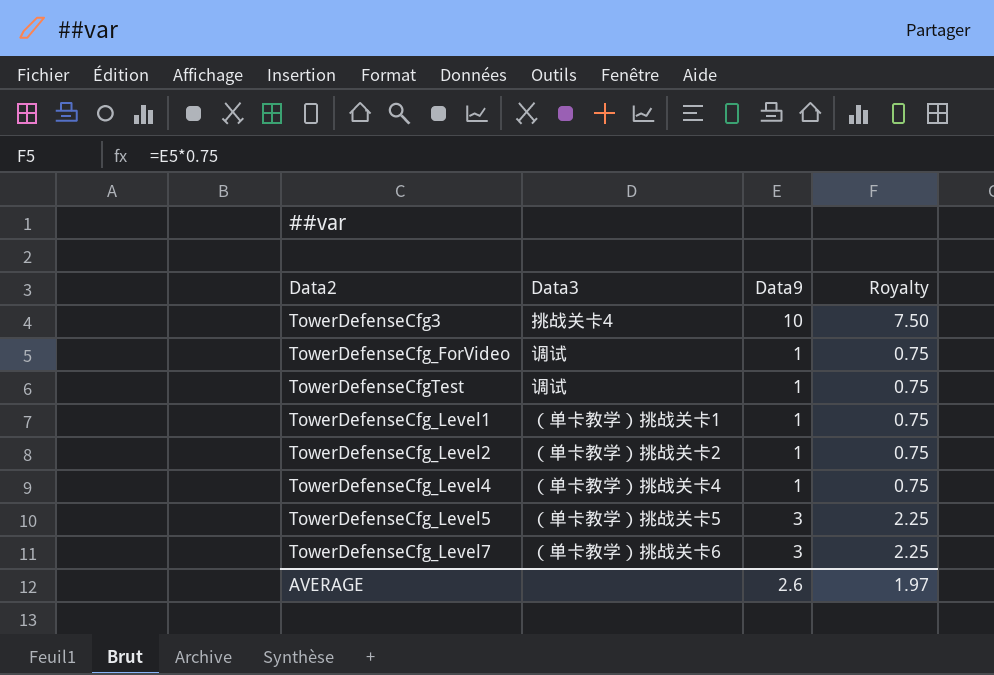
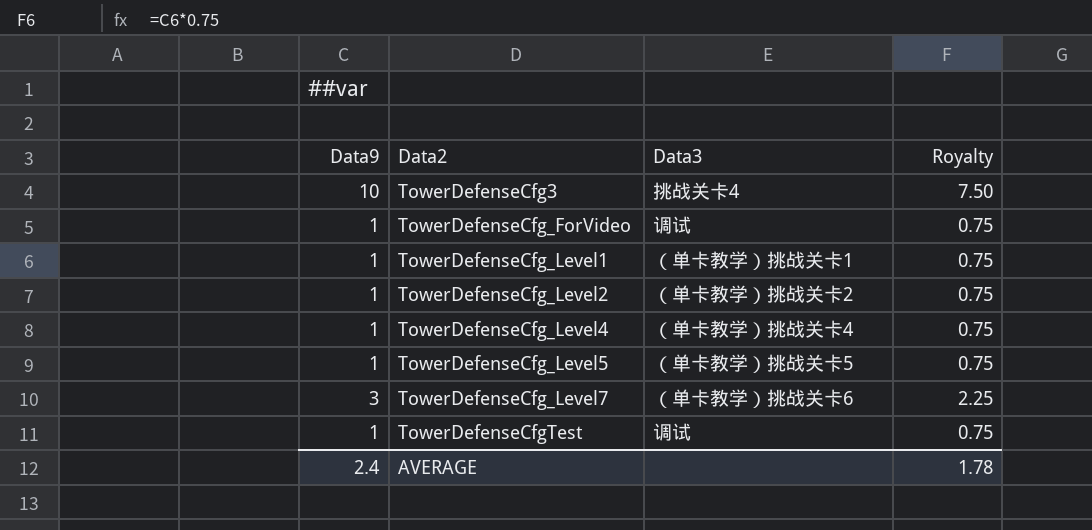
row order: none -> Data2 ascending
column Data9 | position: 3 -> 1
TowerDefenseCfg_Level5 | Data9: 3 -> 1
TowerDefenseCfg_Level5 | Royalty: 2.25 -> 0.75
AVERAGE | Data9: 2.6 -> 2.4
AVERAGE | Royalty: 1.97 -> 1.78

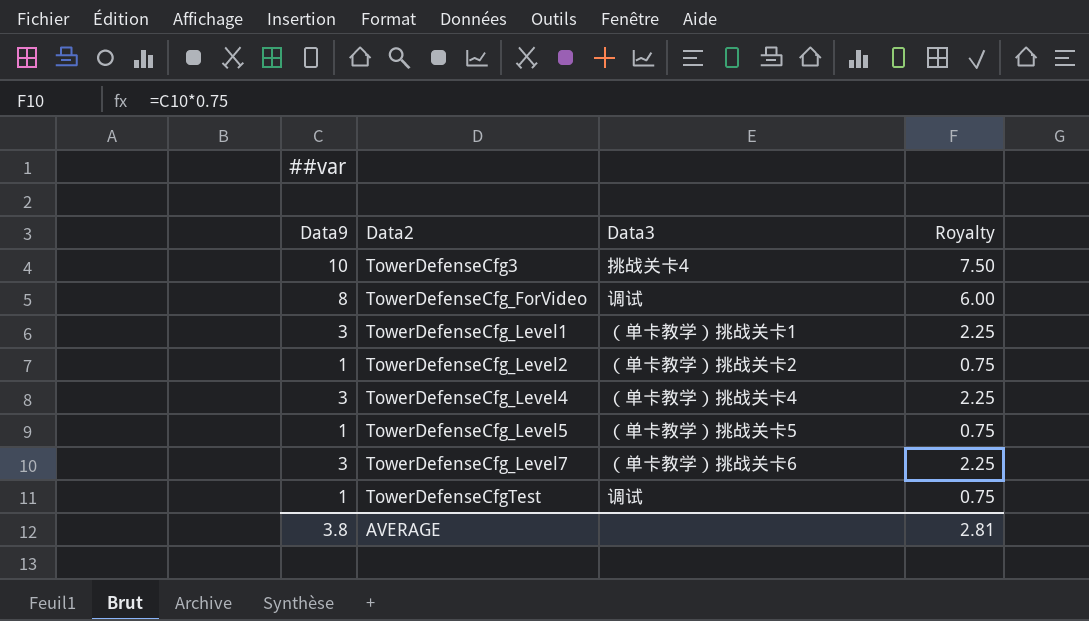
TowerDefenseCfg_ForVideo | Data9: 1 -> 8
TowerDefenseCfg_ForVideo | Royalty: 0.75 -> 6.00
TowerDefenseCfg_Level1 | Data9: 1 -> 3
TowerDefenseCfg_Level1 | Royalty: 0.75 -> 2.25
TowerDefenseCfg_Level4 | Data9: 1 -> 3
TowerDefenseCfg_Level4 | Royalty: 0.75 -> 2.25
AVERAGE | Data9: 2.4 -> 3.8
AVERAGE | Royalty: 1.78 -> 2.81

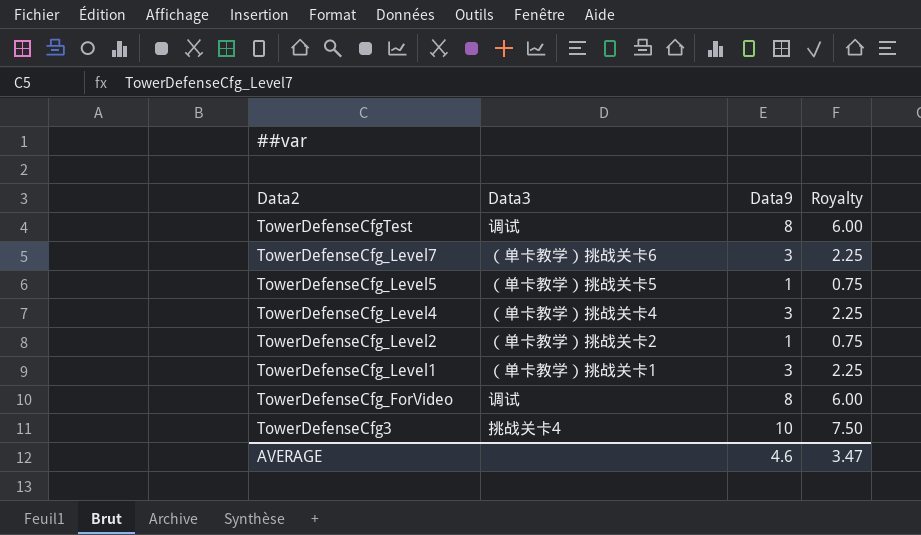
row order: Data2 ascending -> Data2 descending
column Data9 | position: 1 -> 3
TowerDefenseCfgTest | Data9: 1 -> 8
TowerDefenseCfgTest | Royalty: 0.75 -> 6.00
AVERAGE | Data9: 3.8 -> 4.6
AVERAGE | Royalty: 2.81 -> 3.47

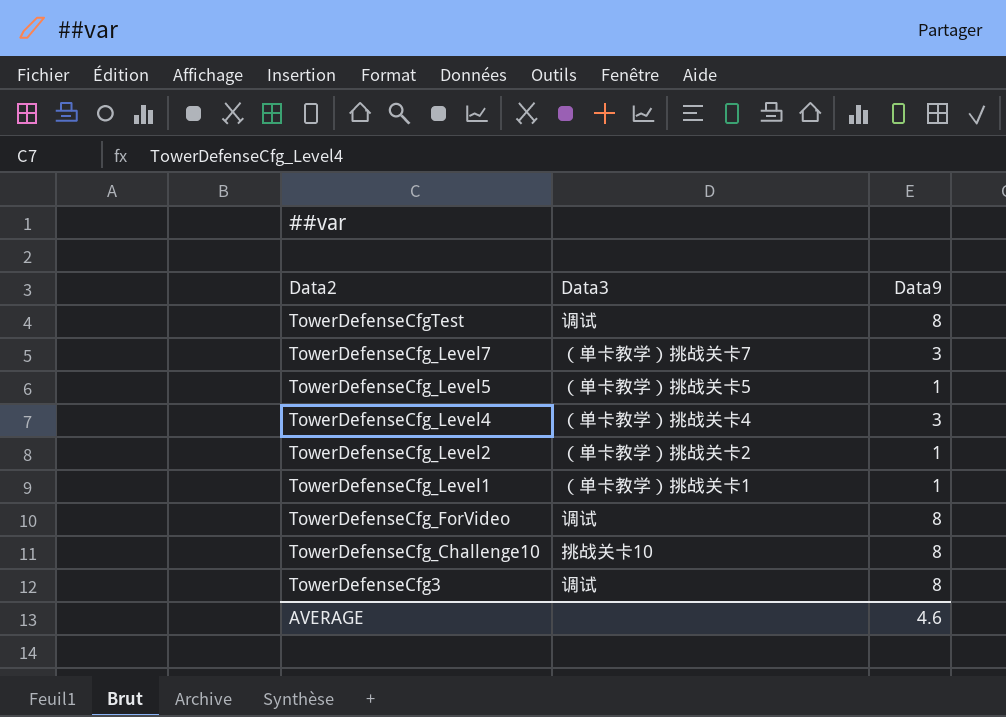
column Royalty | formula: [Data9] * 0.75 -> none
TowerDefenseCfg_Level7 | Data3: （单卡教学）挑战关卡6 -> （单卡教学）挑战关卡7
TowerDefenseCfg_Level1 | Data9: 3 -> 1
row TowerDefenseCfg_Challenge10: none -> 挑战关卡10 | 8
TowerDefenseCfg3 | Data3: 挑战关卡4 -> 调试
TowerDefenseCfg3 | Data9: 10 -> 8

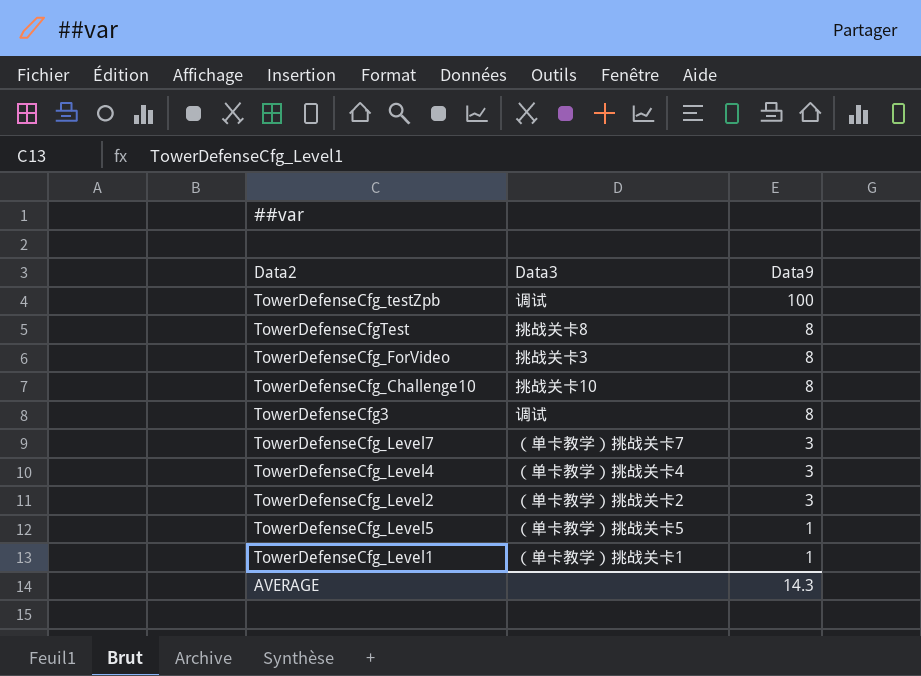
row order: Data2 descending -> Data9 descending
row TowerDefenseCfg_testZpb: none -> 调试 | 100
TowerDefenseCfgTest | Data3: 调试 -> 挑战关卡8
TowerDefenseCfg_ForVideo | Data3: 调试 -> 挑战关卡3
TowerDefenseCfg_Level2 | Data9: 1 -> 3
AVERAGE | Data9: 4.6 -> 14.3

